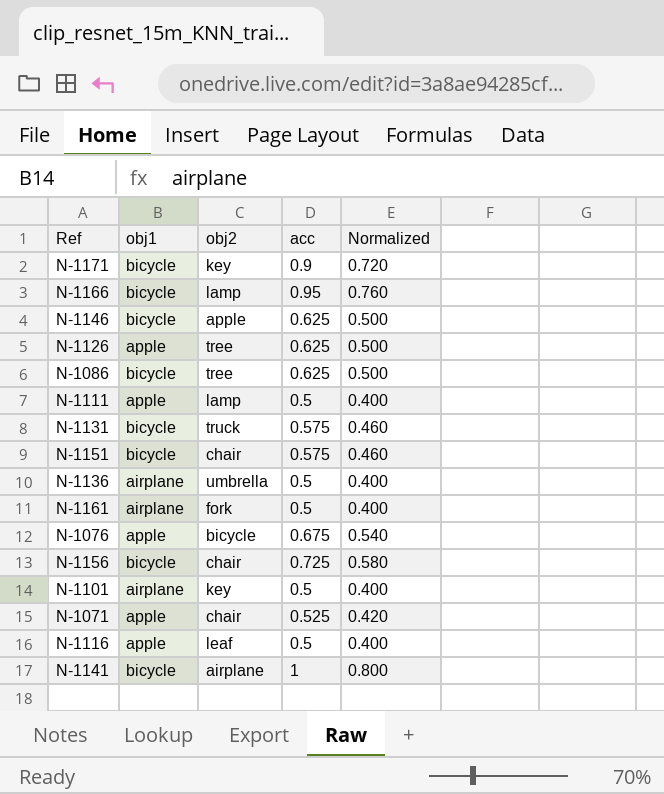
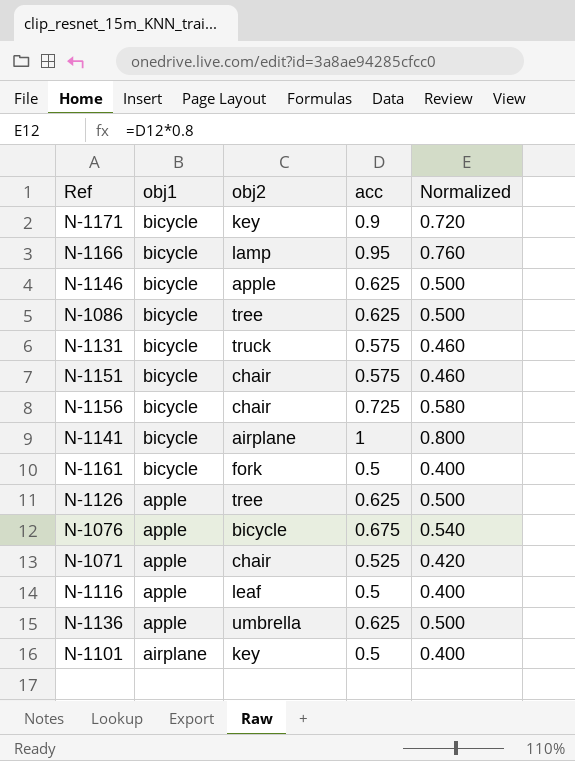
row order: none -> obj1 descending
row N-1111: apple | lamp | 0.5 | 0.400 -> none
N-1161 | obj1: airplane -> bicycle
N-1136 | obj1: airplane -> apple
N-1136 | acc: 0.5 -> 0.625
N-1136 | Normalized: 0.400 -> 0.500

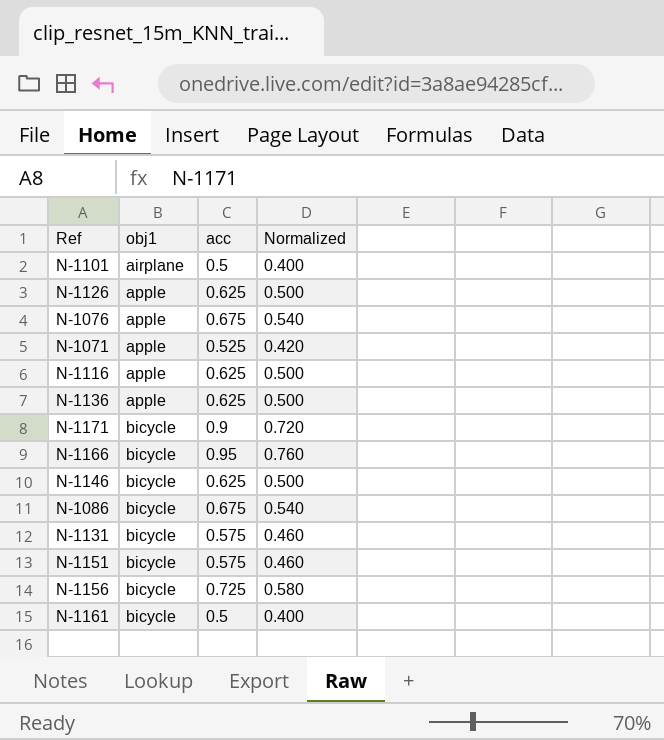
row order: obj1 descending -> obj1 ascending
column obj2 | position: 3 -> none
row N-1141: bicycle | airplane | 1 | 0.800 -> none
N-1116 | acc: 0.5 -> 0.625
N-1116 | Normalized: 0.400 -> 0.500
N-1086 | acc: 0.625 -> 0.675
N-1086 | Normalized: 0.500 -> 0.540

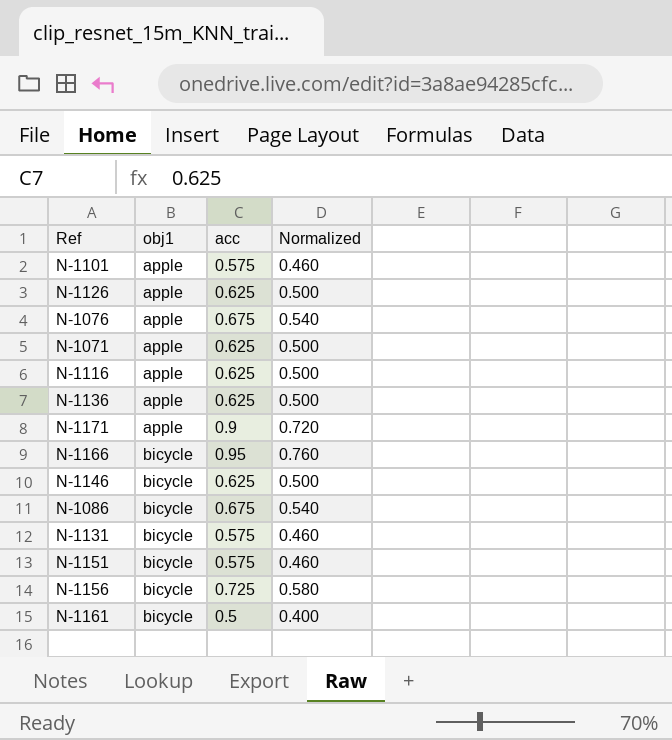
N-1101 | obj1: airplane -> apple
N-1101 | acc: 0.5 -> 0.575
N-1101 | Normalized: 0.400 -> 0.460
N-1071 | acc: 0.525 -> 0.625
N-1071 | Normalized: 0.420 -> 0.500
N-1171 | obj1: bicycle -> apple

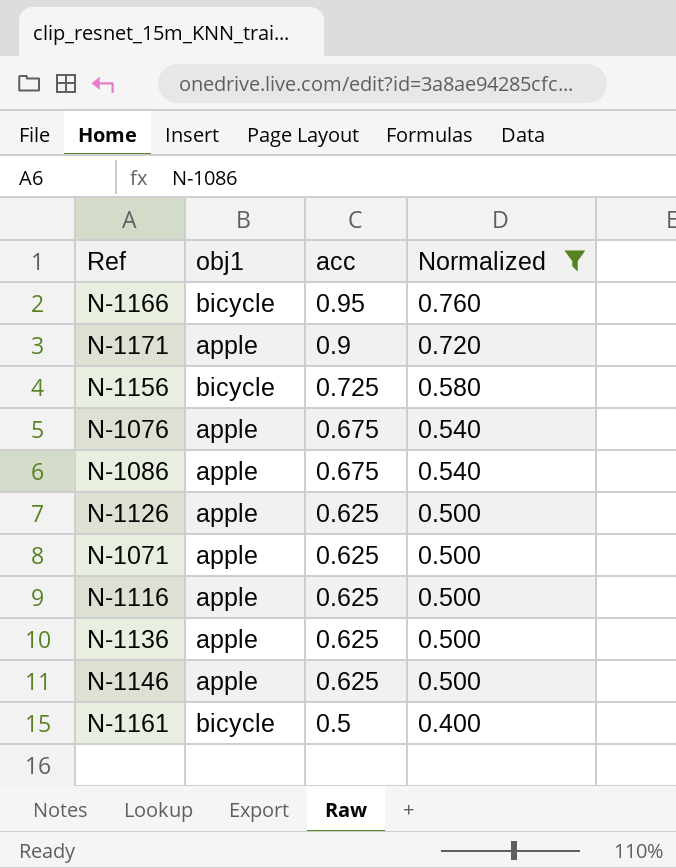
filter: none -> Normalized != 0.460
row order: obj1 ascending -> acc descending
N-1086 | obj1: bicycle -> apple
N-1146 | obj1: bicycle -> apple

